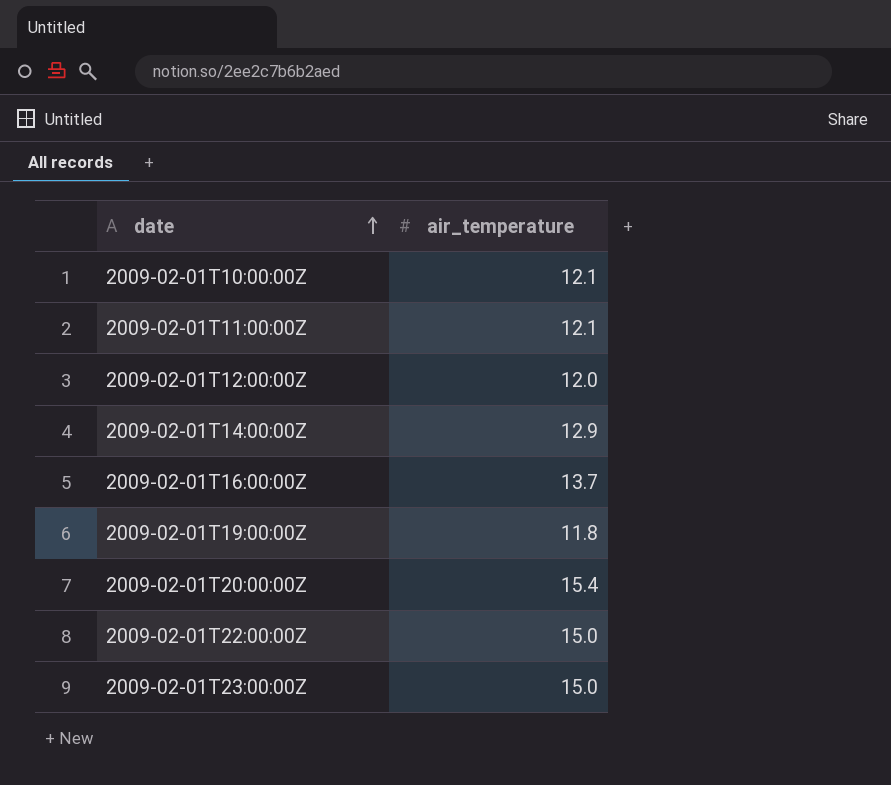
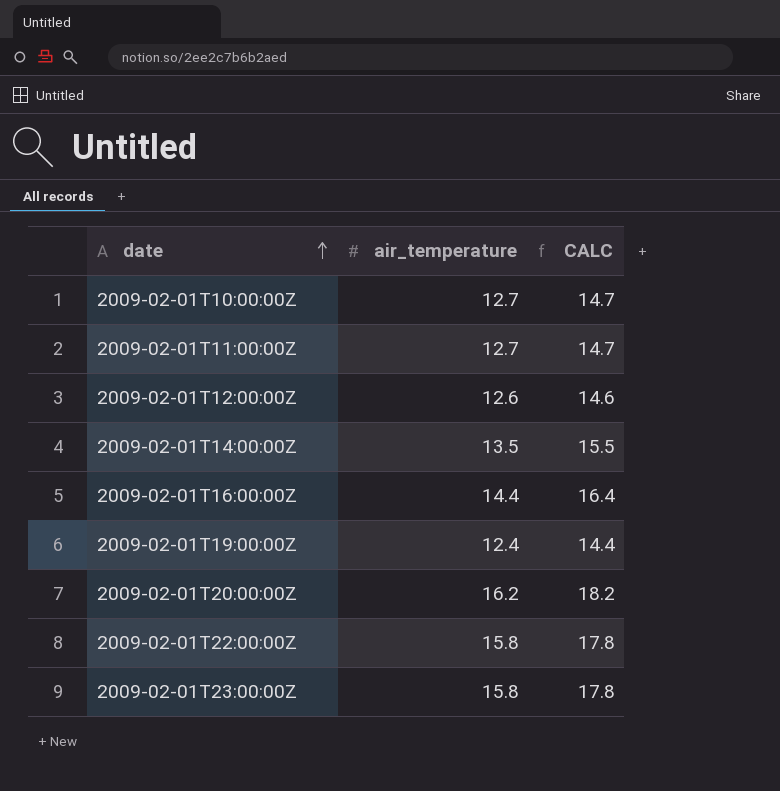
column CALC | formula: none -> [air_temperature] + 2
2009-02-01T10:00:00Z | air_temperature: 12.1 -> 12.7
2009-02-01T11:00:00Z | air_temperature: 12.1 -> 12.7
2009-02-01T12:00:00Z | air_temperature: 12.0 -> 12.6
2009-02-01T14:00:00Z | air_temperature: 12.9 -> 13.5
2009-02-01T16:00:00Z | air_temperature: 13.7 -> 14.4
2009-02-01T19:00:00Z | air_temperature: 11.8 -> 12.4
2009-02-01T20:00:00Z | air_temperature: 15.4 -> 16.2
2009-02-01T22:00:00Z | air_temperature: 15.0 -> 15.8
2009-02-01T23:00:00Z | air_temperature: 15.0 -> 15.8

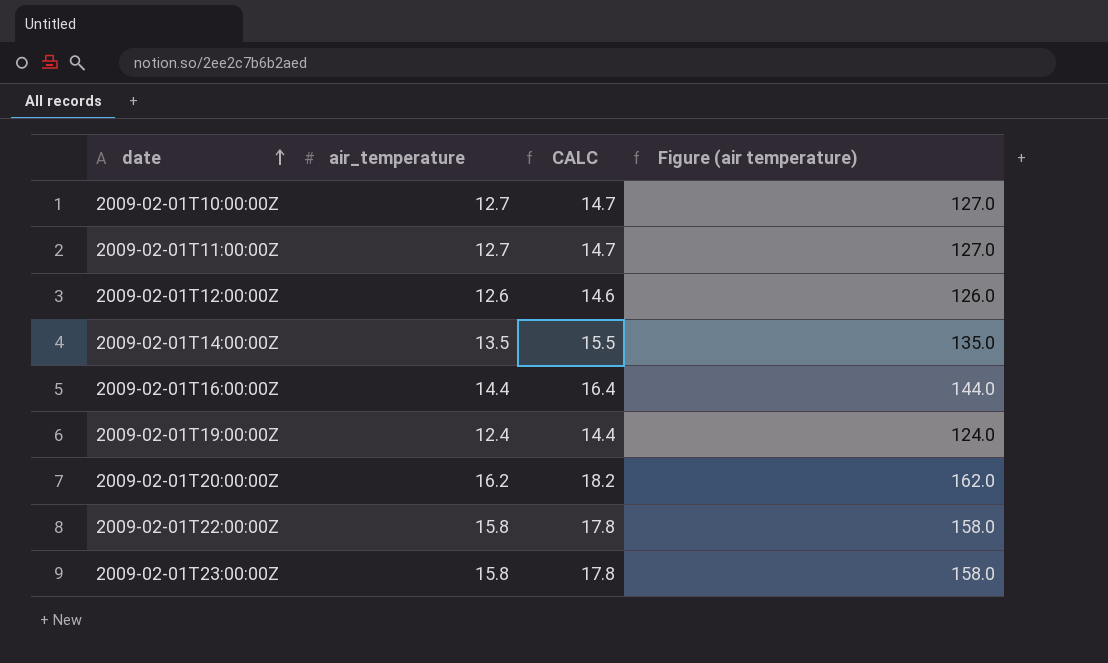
column Figure (air temperature) | formula: none -> [air_temperature] * 10

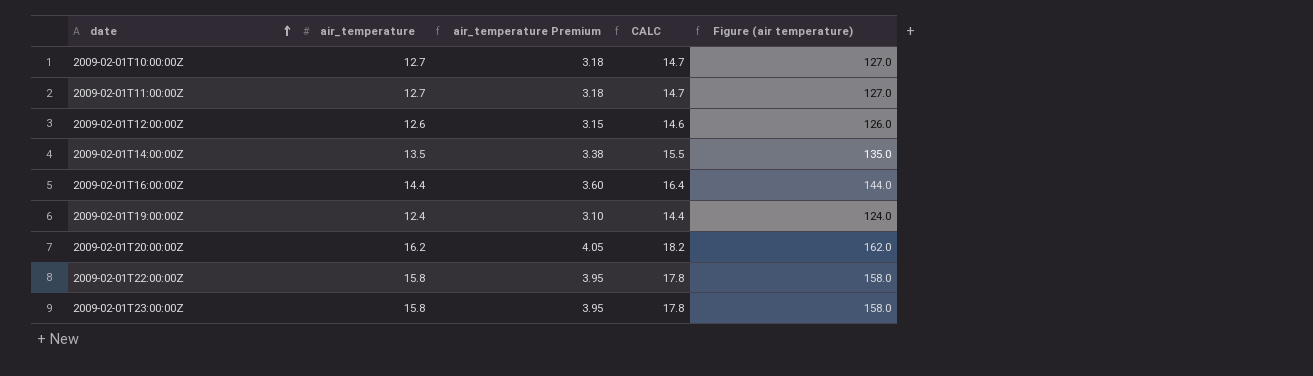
column air_temperature Premium | formula: none -> [air_temperature] * 0.25

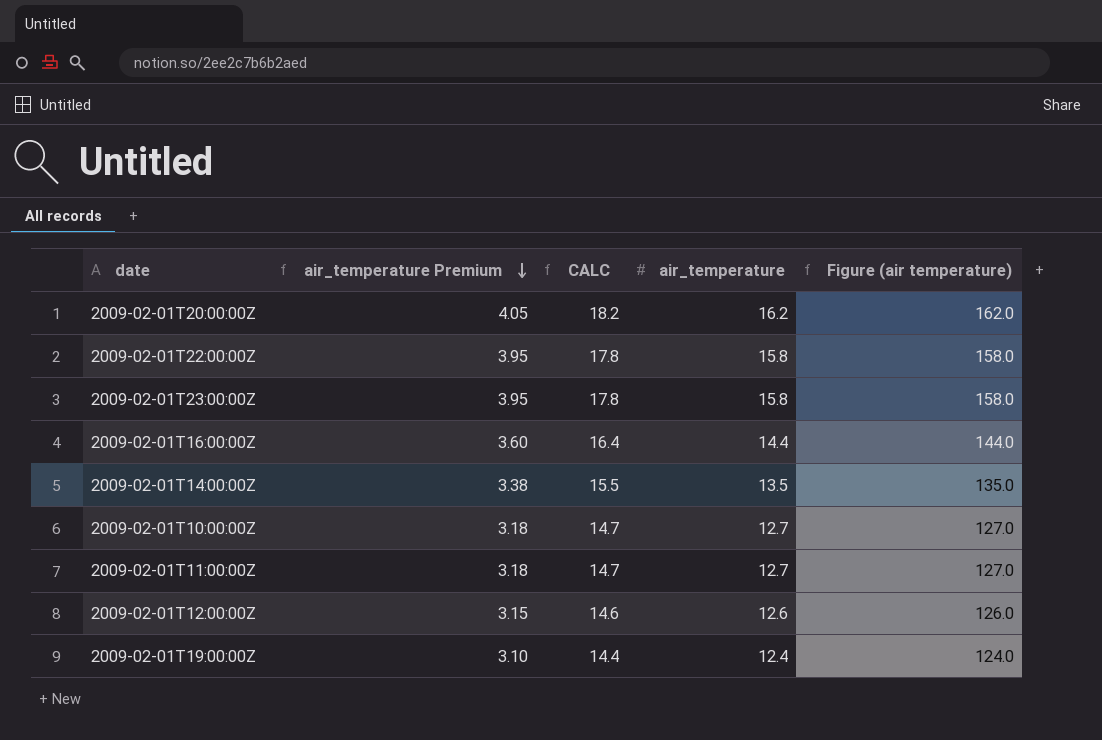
row order: date ascending -> air_temperature Premium descending
column air_temperature | position: 2 -> 4

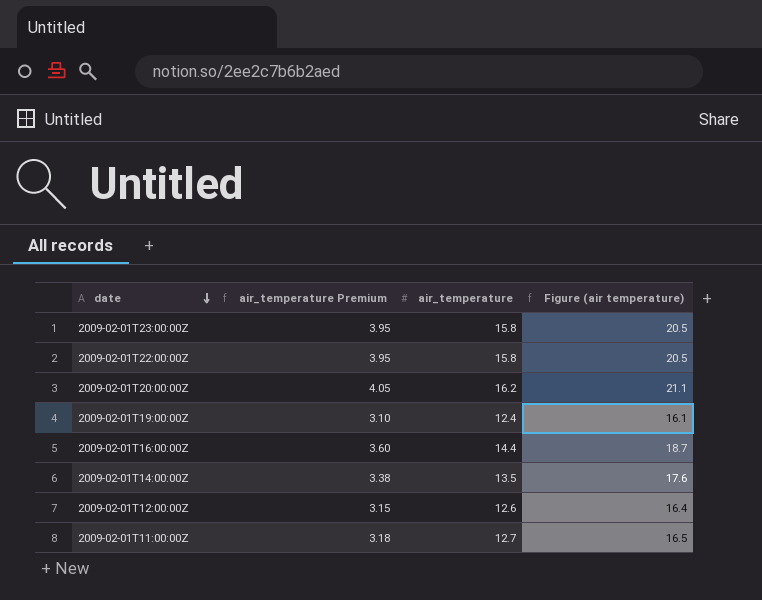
row order: air_temperature Premium descending -> date descending
column CALC | formula: [air_temperature] + 2 -> none
column Figure (air temperature) | formula: [air_temperature] * 10 -> [air_temperature] * 1.3
row 2009-02-01T10:00:00Z: 3.18 | 14.7 | 12.7 | 127.0 -> none

